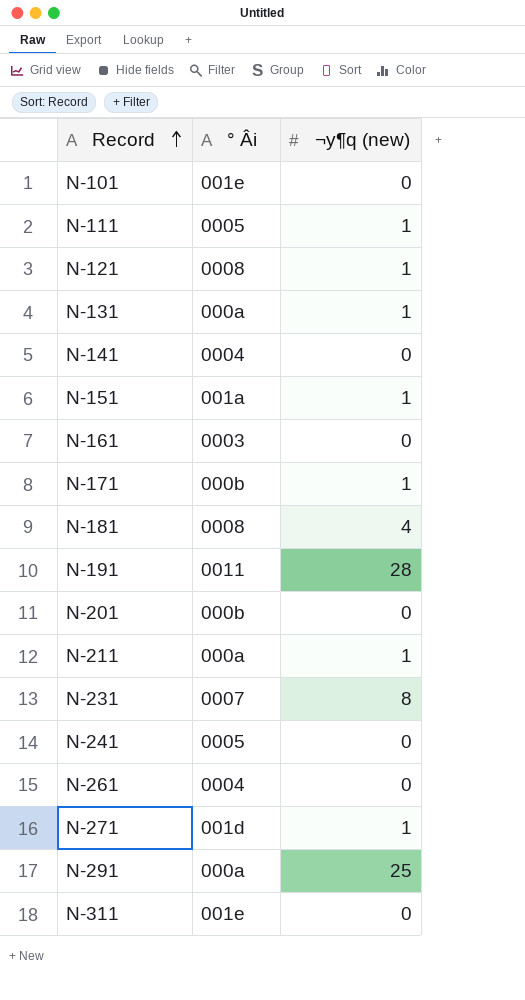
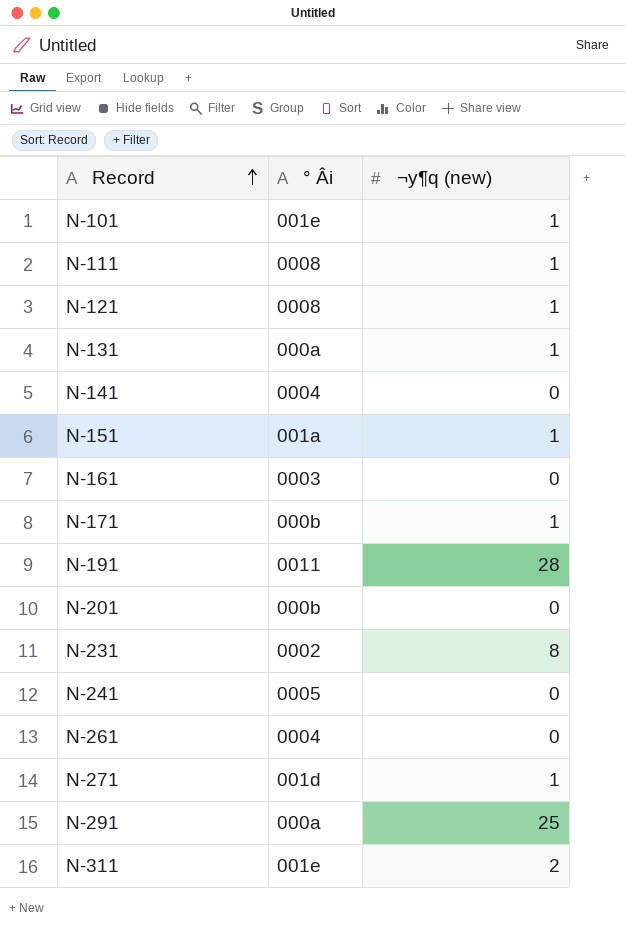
row N-181: 0008 | 4 -> none
row N-211: 000a | 1 -> none
N-101 | ¬y¶q (new): 0 -> 1
N-111 | ° Âi: 0005 -> 0008
N-231 | ° Âi: 0007 -> 0002
N-311 | ¬y¶q (new): 0 -> 2

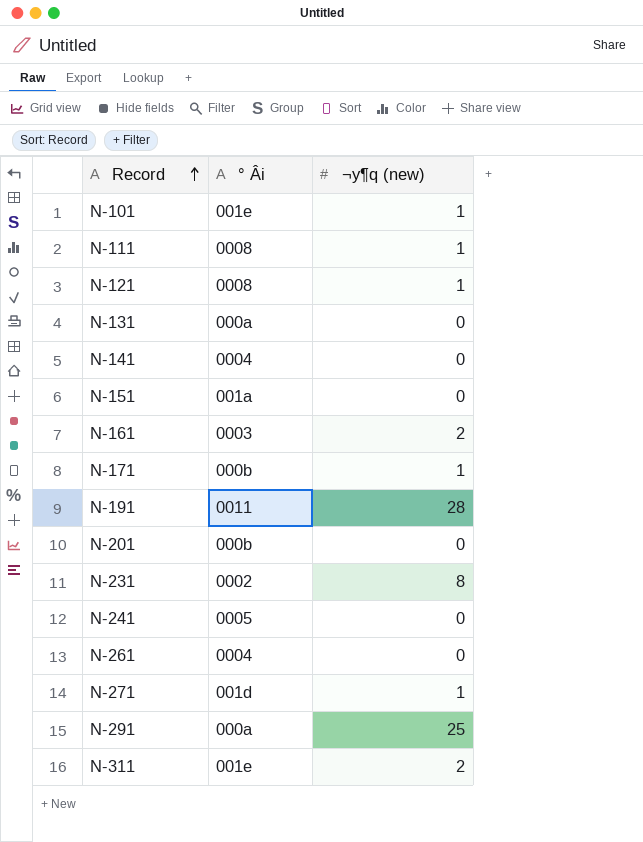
N-131 | ¬y¶q (new): 1 -> 0
N-151 | ¬y¶q (new): 1 -> 0
N-161 | ¬y¶q (new): 0 -> 2

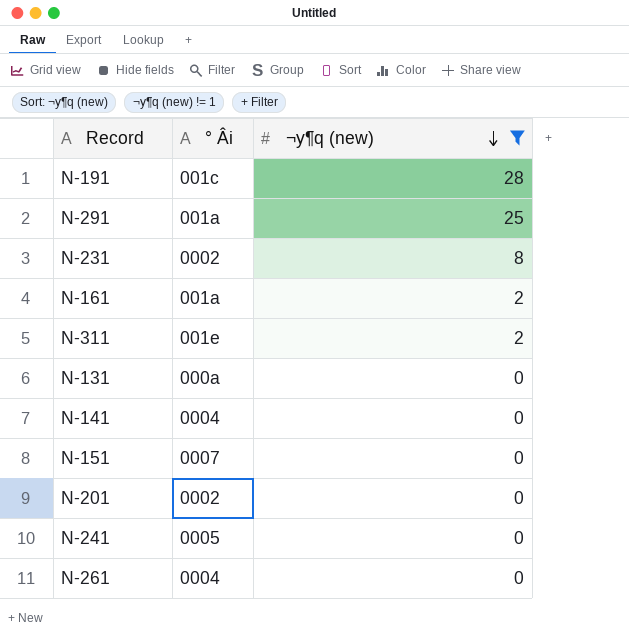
filter: none -> ¬y¶q (new) != 1
row order: Record ascending -> ¬y¶q (new) descending
N-191 | ° Âi: 0011 -> 001c
N-291 | ° Âi: 000a -> 001a
N-161 | ° Âi: 0003 -> 001a
N-151 | ° Âi: 001a -> 0007
N-201 | ° Âi: 000b -> 0002

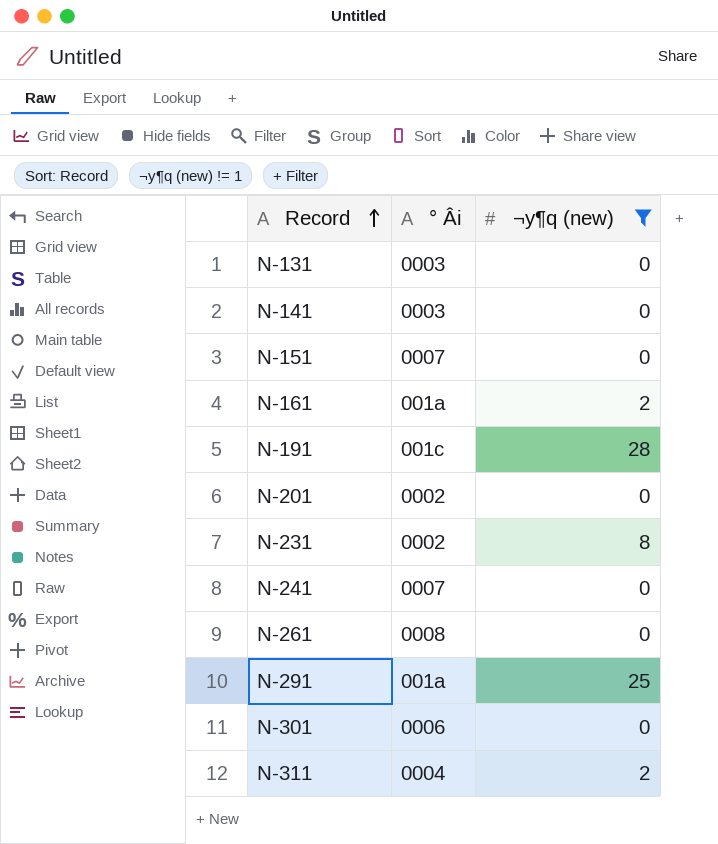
row order: ¬y¶q (new) descending -> Record ascending
N-131 | ° Âi: 000a -> 0003
N-141 | ° Âi: 0004 -> 0003
N-241 | ° Âi: 0005 -> 0007
N-261 | ° Âi: 0004 -> 0008
row N-301: none -> 0006 | 0
N-311 | ° Âi: 001e -> 0004

